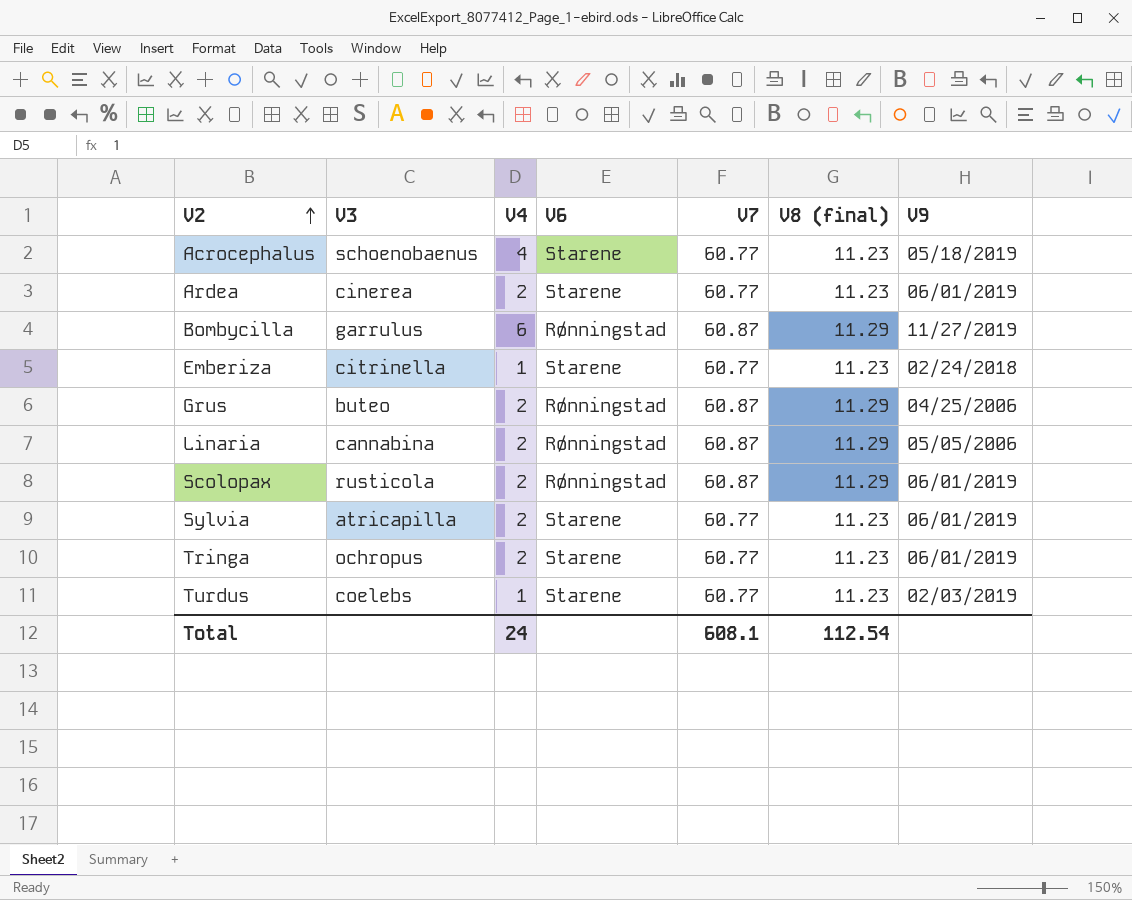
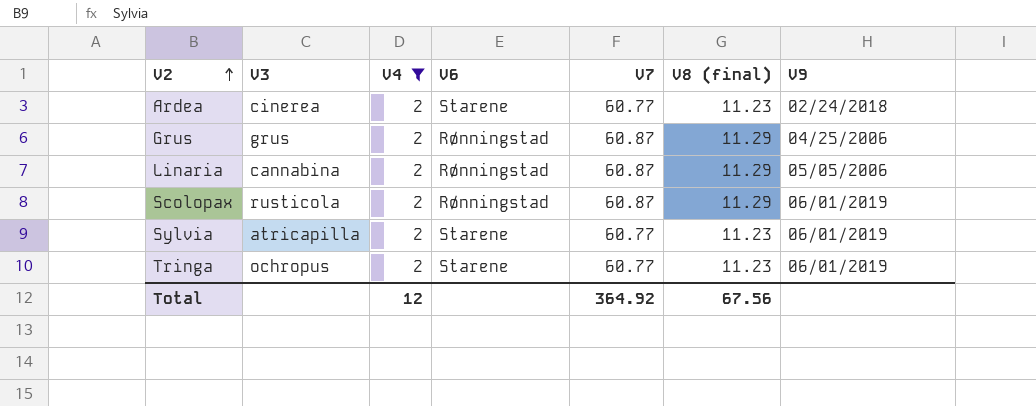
filter: none -> V4 = 2
Ardea | V9: 06/01/2019 -> 02/24/2018
Grus | V3: buteo -> grus
Total | V4: 24 -> 12
Total | V7: 608.1 -> 364.92
Total | V8 (final): 112.54 -> 67.56

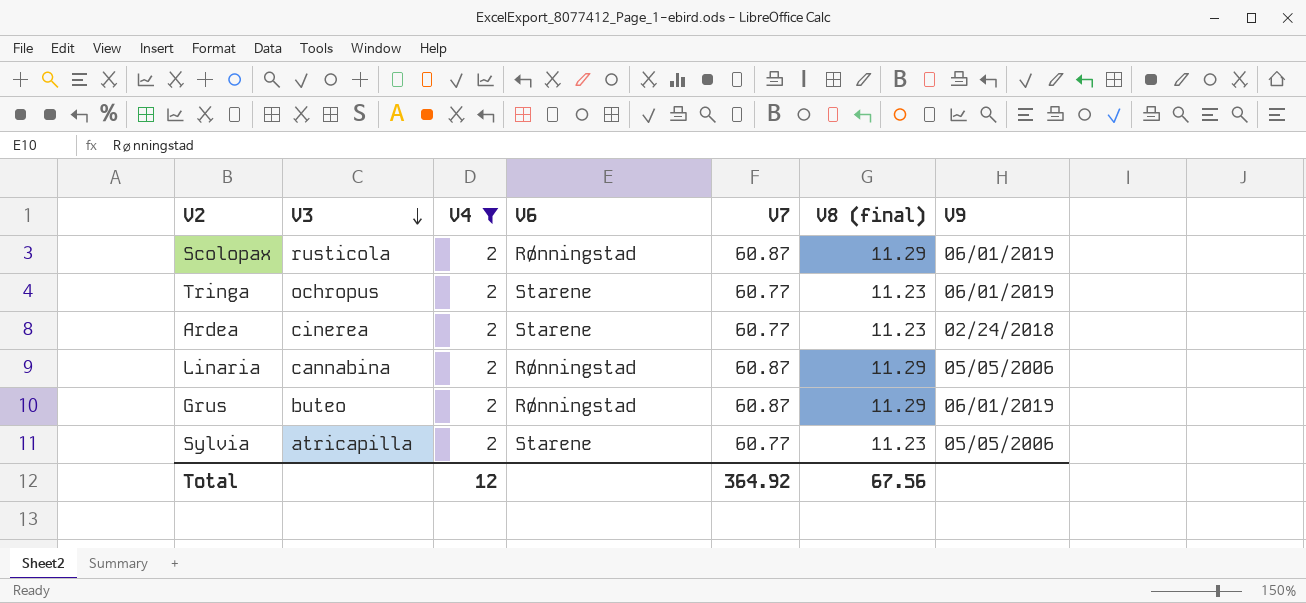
row order: V2 ascending -> V3 descending
Grus | V3: grus -> buteo
Grus | V9: 04/25/2006 -> 06/01/2019
Sylvia | V9: 06/01/2019 -> 05/05/2006

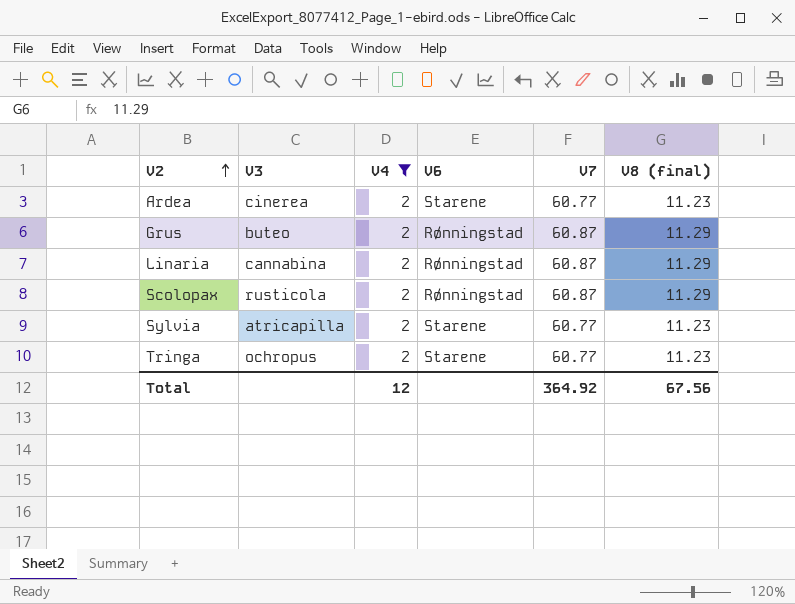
row order: V3 descending -> V2 ascending
column V9 | position: 7 -> none

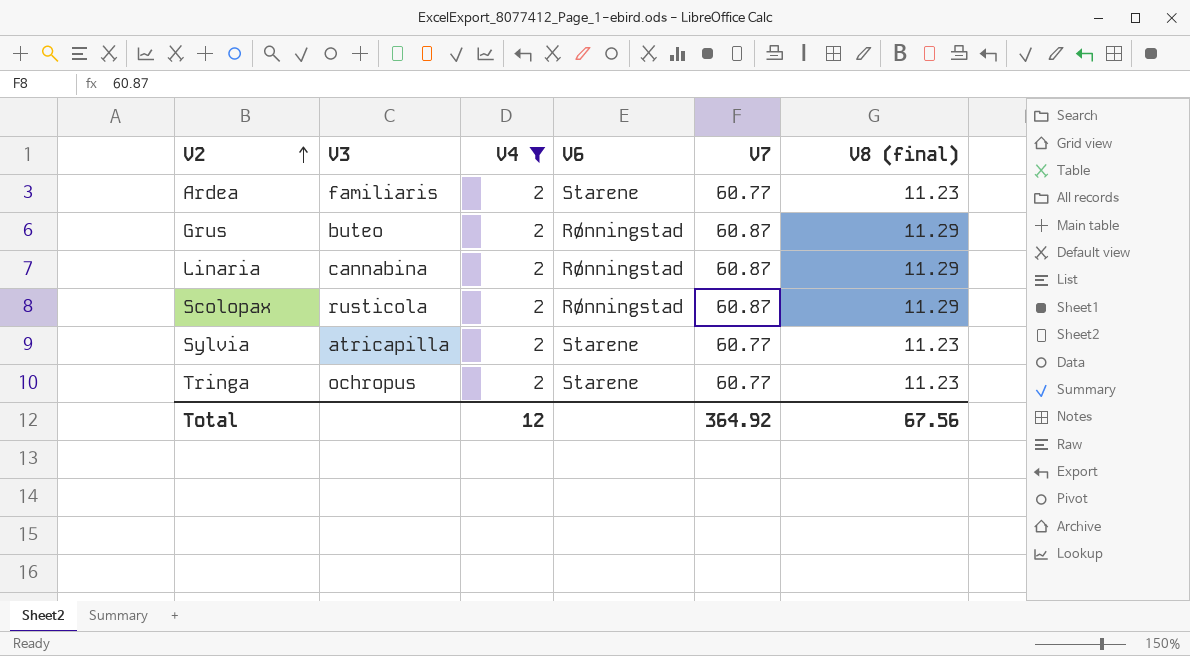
Ardea | V3: cinerea -> familiaris

